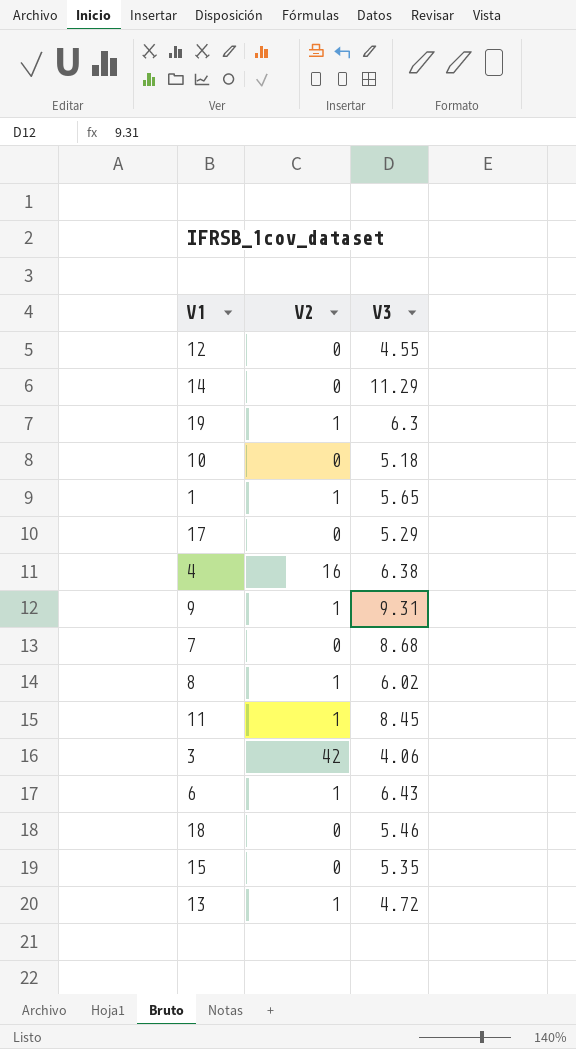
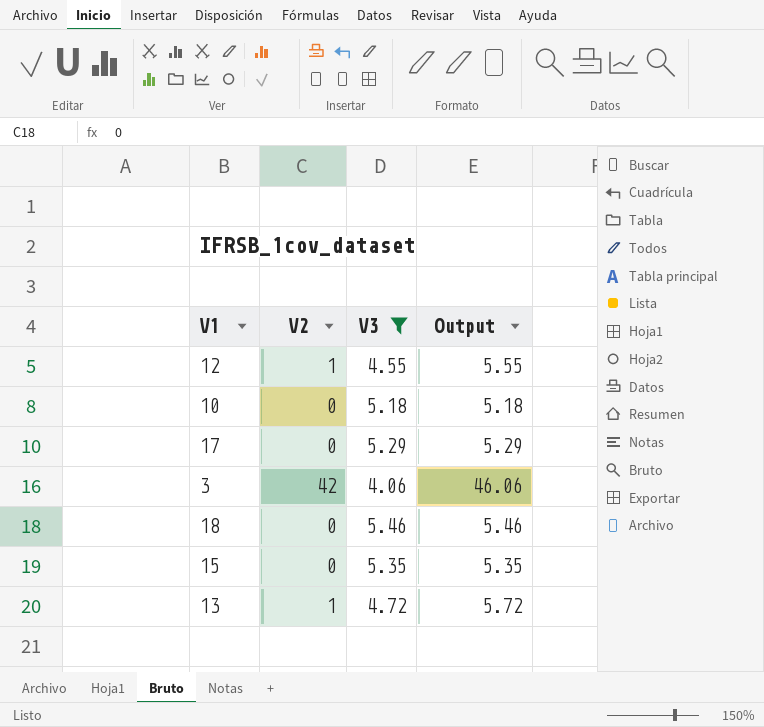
filter: none -> V3 <= 5.46
column Output | formula: none -> [V2] + [V3]
12 | V2: 0 -> 1

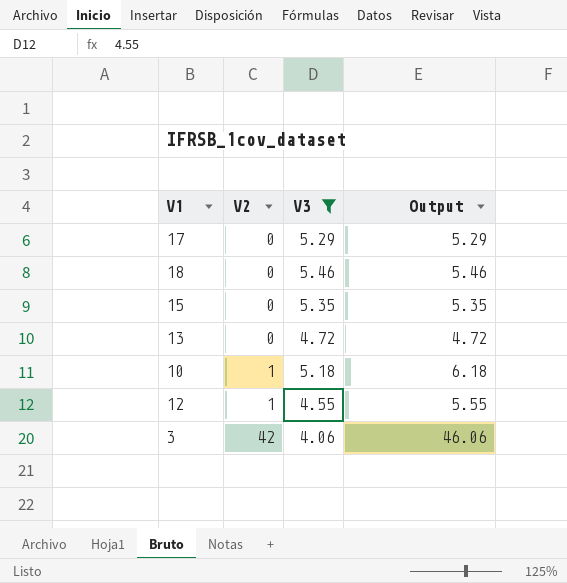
row order: none -> V2 ascending
13 | V2: 1 -> 0
13 | Output: 5.72 -> 4.72
10 | V2: 0 -> 1
10 | Output: 5.18 -> 6.18

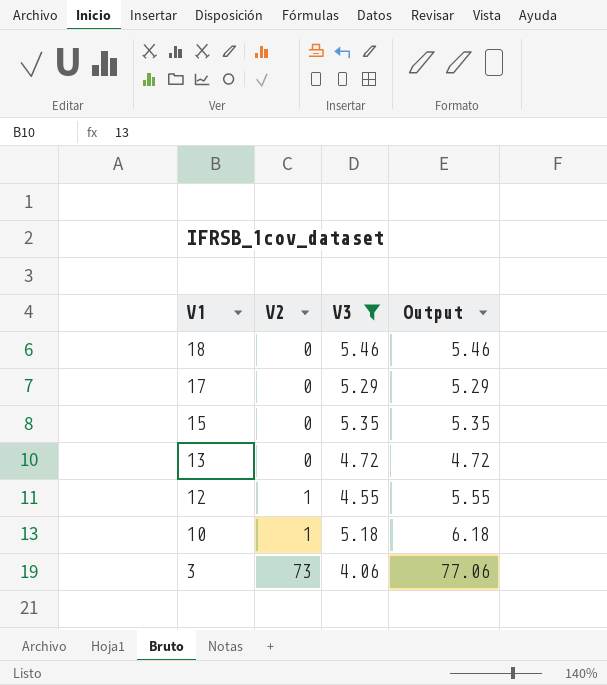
row order: V2 ascending -> V1 descending
3 | V2: 42 -> 73
3 | Output: 46.06 -> 77.06

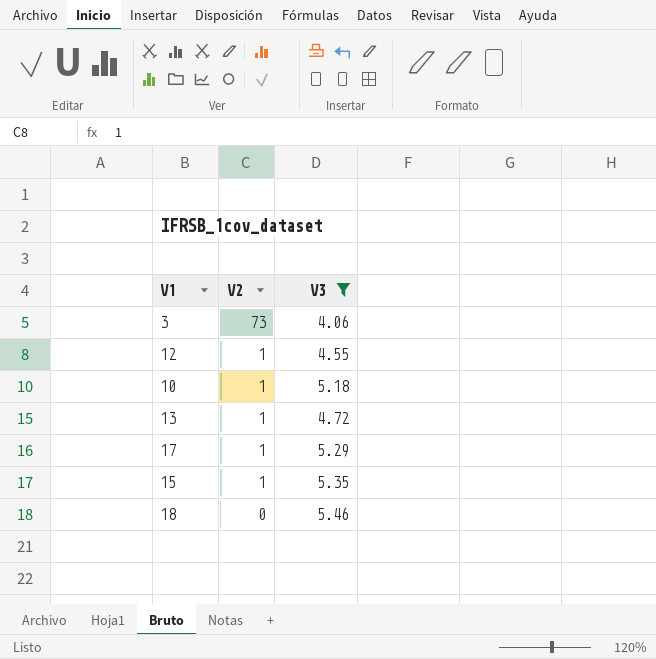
row order: V1 descending -> V2 descending
column Output | formula: [V2] + [V3] -> none
13 | V2: 0 -> 1
17 | V2: 0 -> 1
15 | V2: 0 -> 1

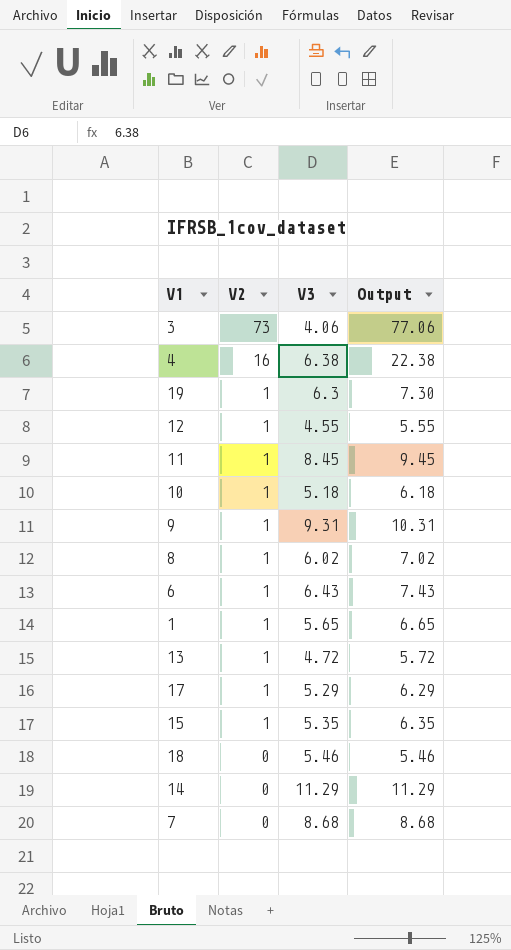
filter: V3 <= 5.46 -> none
column Output | formula: none -> [V2] + [V3]

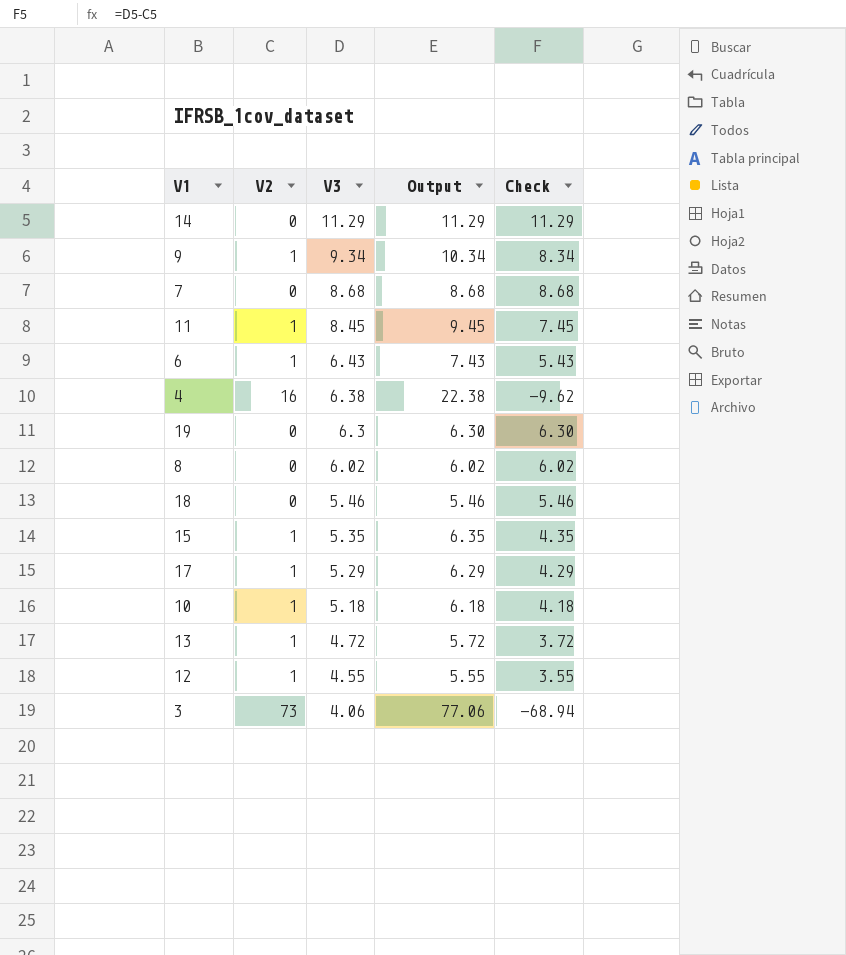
row order: V2 descending -> V3 descending
column Check | formula: none -> [V3] - [V2]
row 1: 1 | 5.65 | 6.65 -> none
9 | V3: 9.31 -> 9.34
9 | Output: 10.31 -> 10.34
19 | V2: 1 -> 0
19 | Output: 7.30 -> 6.30
8 | V2: 1 -> 0
8 | Output: 7.02 -> 6.02

